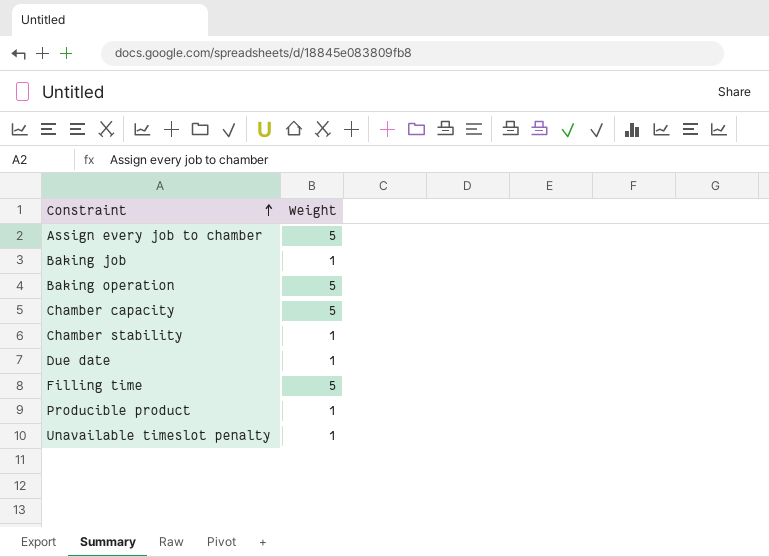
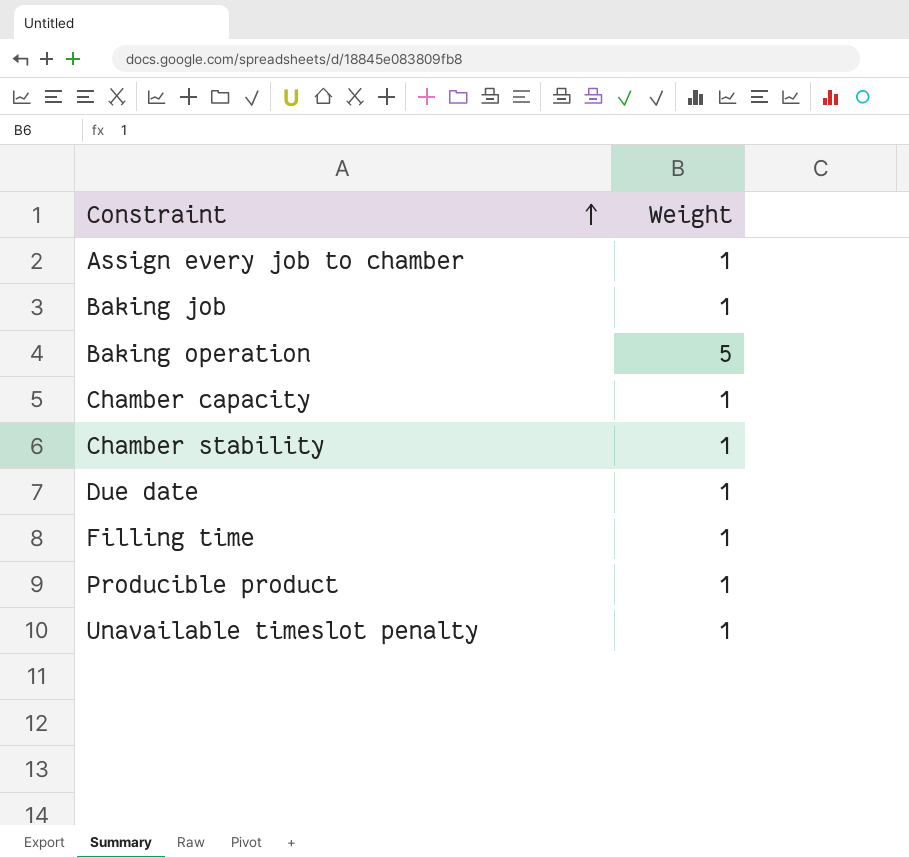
Assign every job to chamber | Weight: 5 -> 1
Chamber capacity | Weight: 5 -> 1
Filling time | Weight: 5 -> 1

